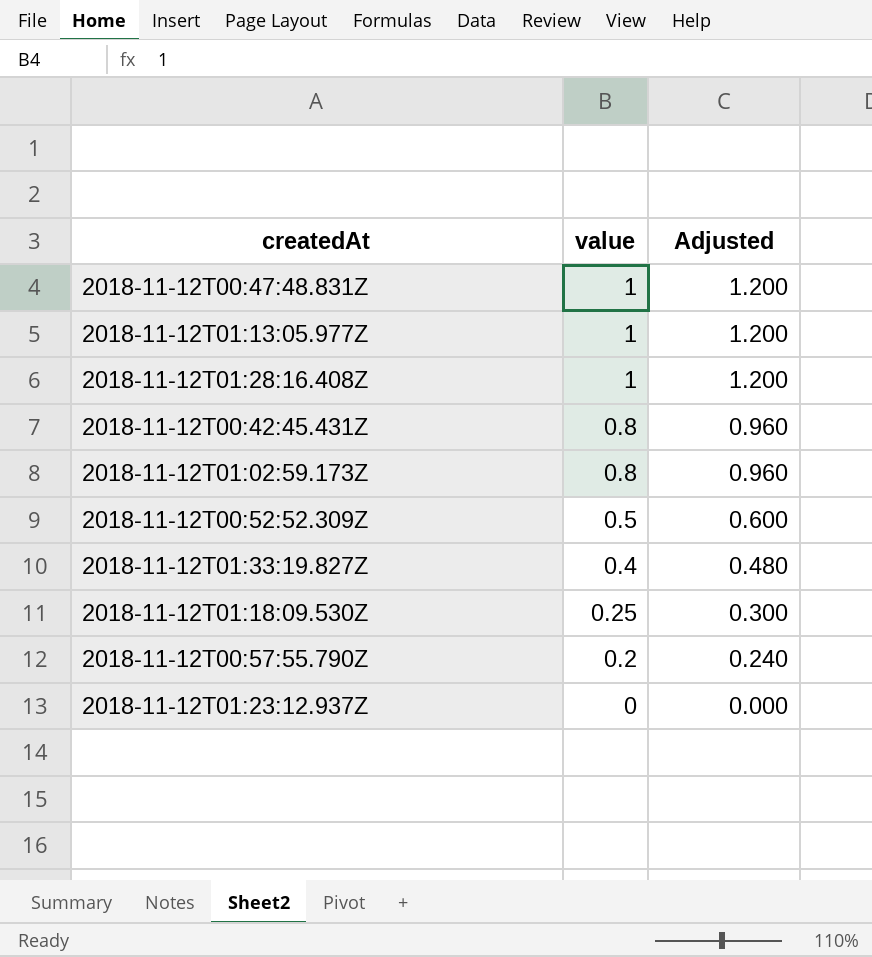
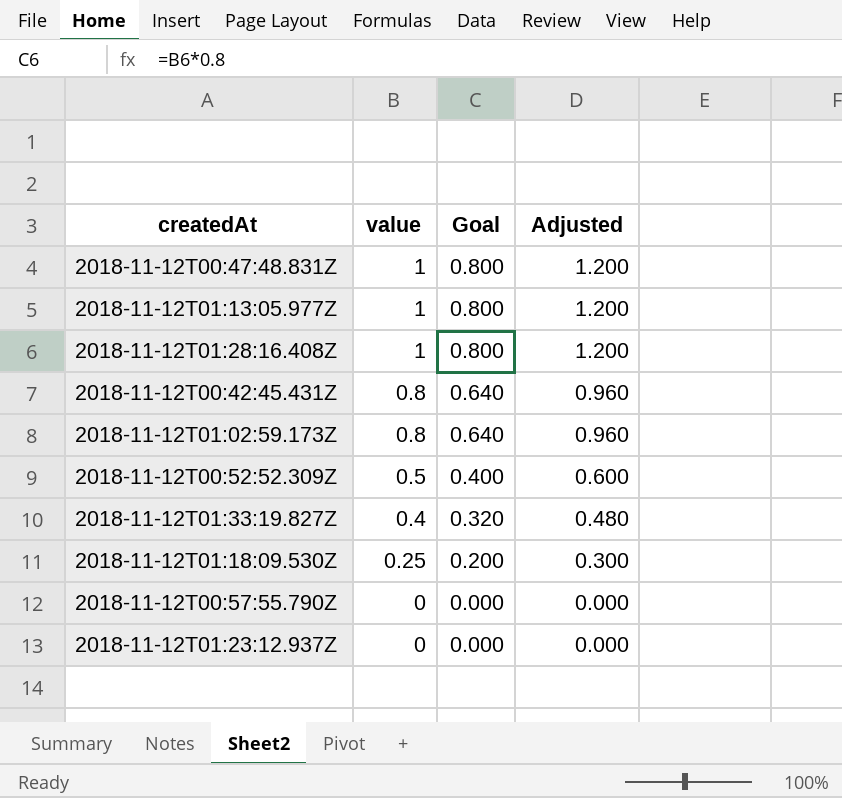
column Goal | formula: none -> [value] * 0.8
2018-11-12T00:57:55.790Z | value: 0.2 -> 0
2018-11-12T00:57:55.790Z | Adjusted: 0.240 -> 0.000

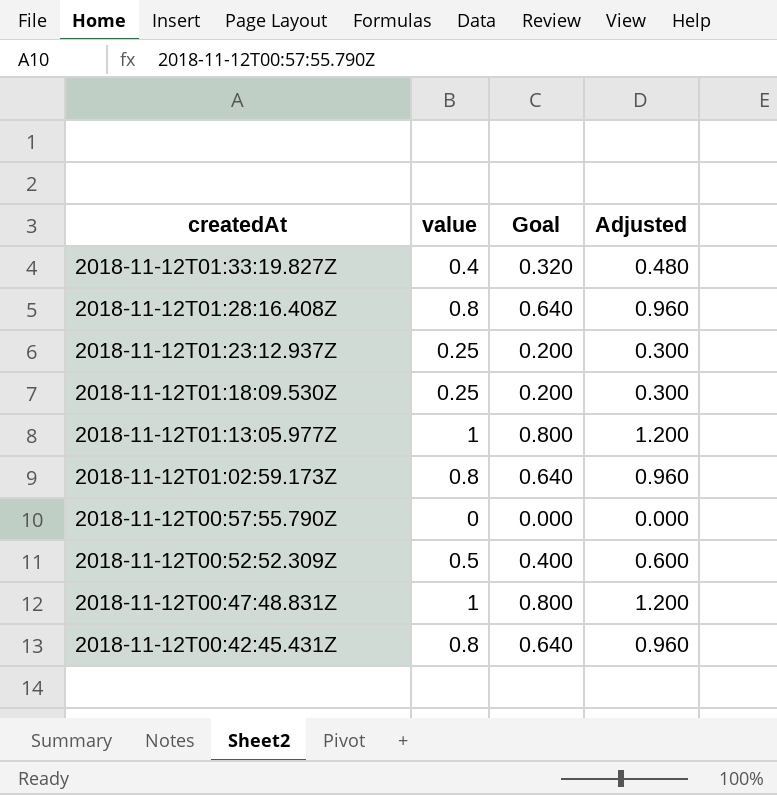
row order: value descending -> createdAt descending
2018-11-12T01:28:16.408Z | value: 1 -> 0.8
2018-11-12T01:28:16.408Z | Goal: 0.800 -> 0.640
2018-11-12T01:28:16.408Z | Adjusted: 1.200 -> 0.960
2018-11-12T01:23:12.937Z | value: 0 -> 0.25
2018-11-12T01:23:12.937Z | Goal: 0.000 -> 0.200
2018-11-12T01:23:12.937Z | Adjusted: 0.000 -> 0.300

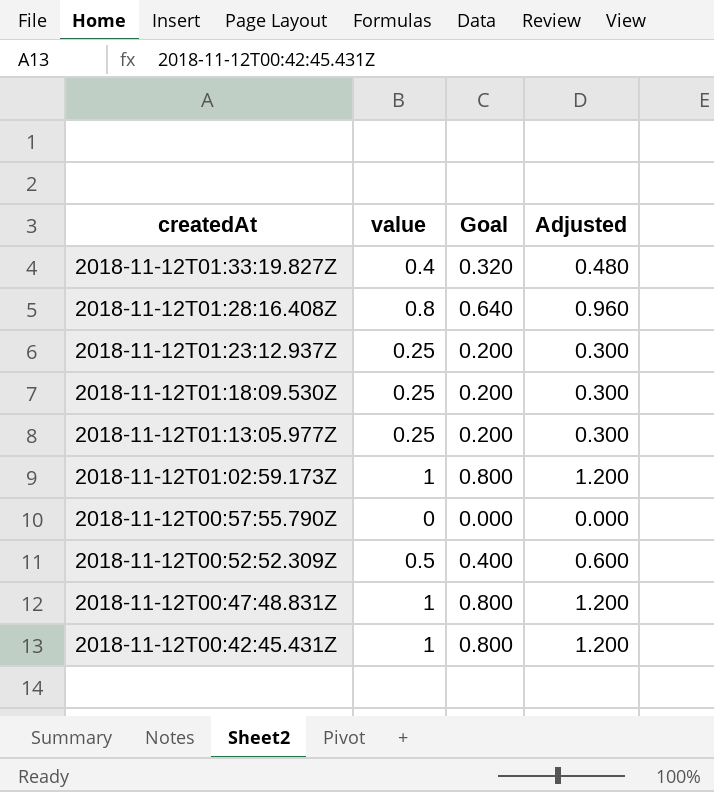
2018-11-12T01:13:05.977Z | value: 1 -> 0.25
2018-11-12T01:13:05.977Z | Goal: 0.800 -> 0.200
2018-11-12T01:13:05.977Z | Adjusted: 1.200 -> 0.300
2018-11-12T01:02:59.173Z | value: 0.8 -> 1
2018-11-12T01:02:59.173Z | Goal: 0.640 -> 0.800
2018-11-12T01:02:59.173Z | Adjusted: 0.960 -> 1.200
2018-11-12T00:42:45.431Z | value: 0.8 -> 1
2018-11-12T00:42:45.431Z | Goal: 0.640 -> 0.800
2018-11-12T00:42:45.431Z | Adjusted: 0.960 -> 1.200

